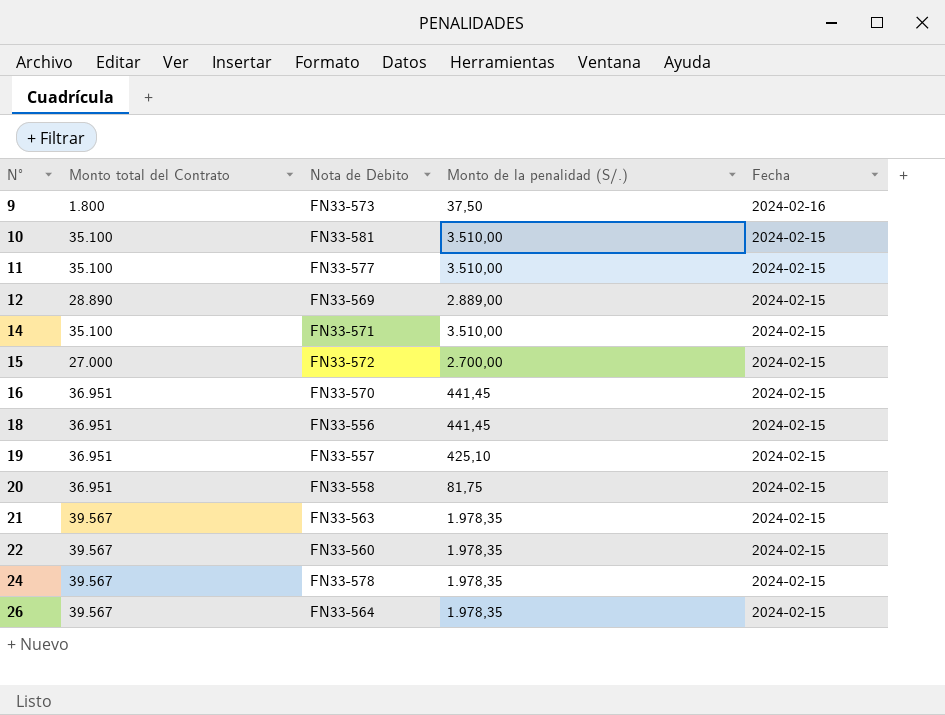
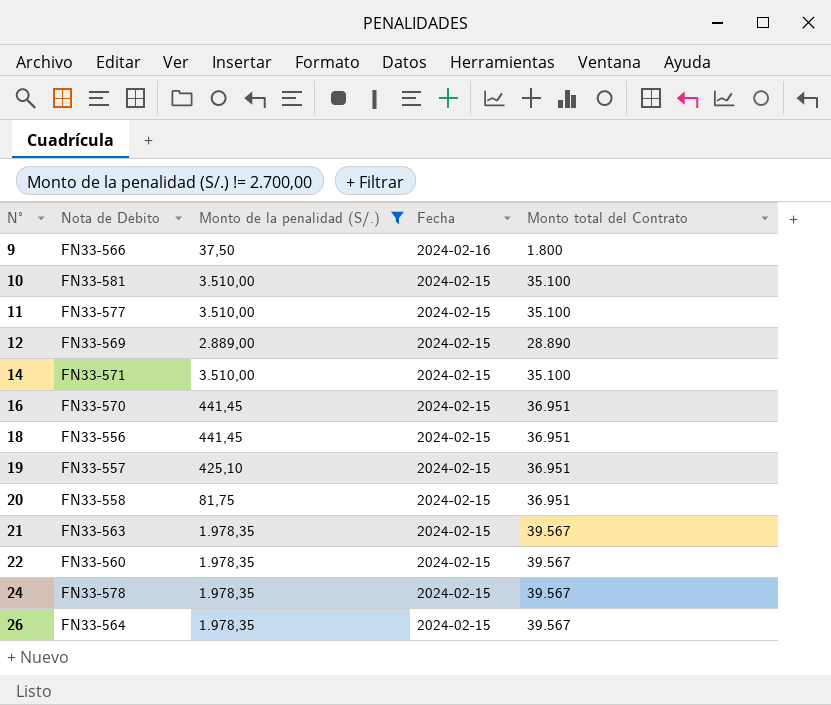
filter: none -> Monto de la penalidad (S/.) != 2.700,00
column Monto total del Contrato | position: 2 -> 5
9 | Nota de Débito: FN33-573 -> FN33-566

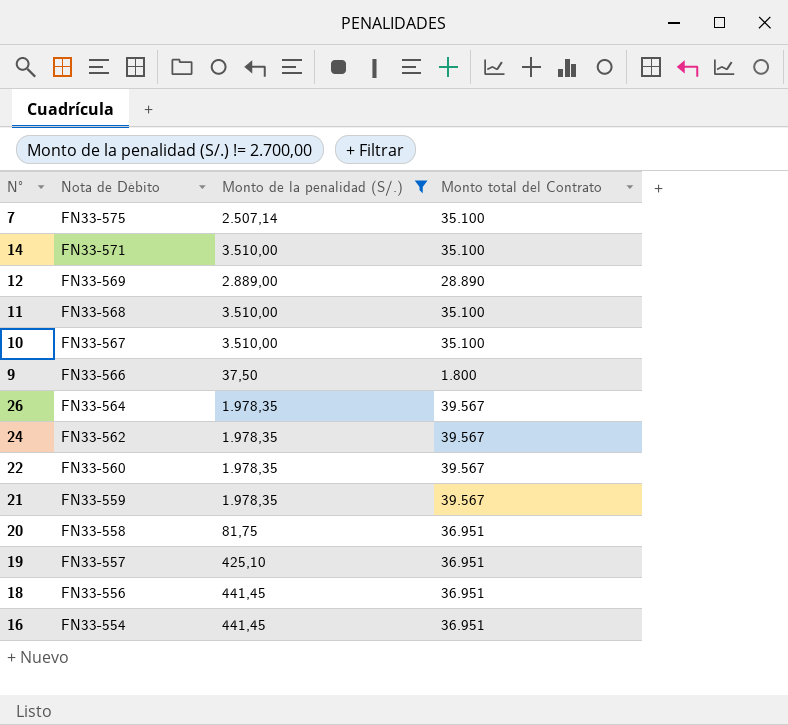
row order: N° ascending -> Nota de Débito descending
column Fecha | position: 4 -> none
row 7: none -> FN33-575 | 2.507,14 | 35.100
11 | Nota de Débito: FN33-577 -> FN33-568
10 | Nota de Débito: FN33-581 -> FN33-567
24 | Nota de Débito: FN33-578 -> FN33-562
21 | Nota de Débito: FN33-563 -> FN33-559
16 | Nota de Débito: FN33-570 -> FN33-554

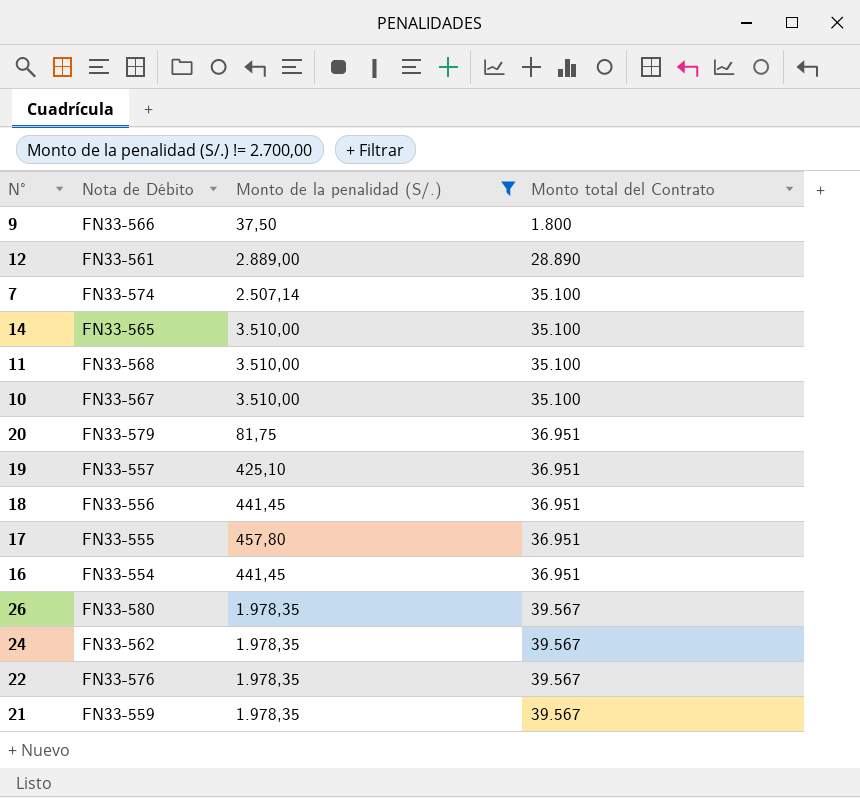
row order: Nota de Débito descending -> Monto total del Contrato ascending
12 | Nota de Débito: FN33-569 -> FN33-561
7 | Nota de Débito: FN33-575 -> FN33-574
14 | Nota de Débito: FN33-571 -> FN33-565
20 | Nota de Débito: FN33-558 -> FN33-579
row 17: none -> FN33-555 | 457,80 | 36.951
26 | Nota de Débito: FN33-564 -> FN33-580
22 | Nota de Débito: FN33-560 -> FN33-576

